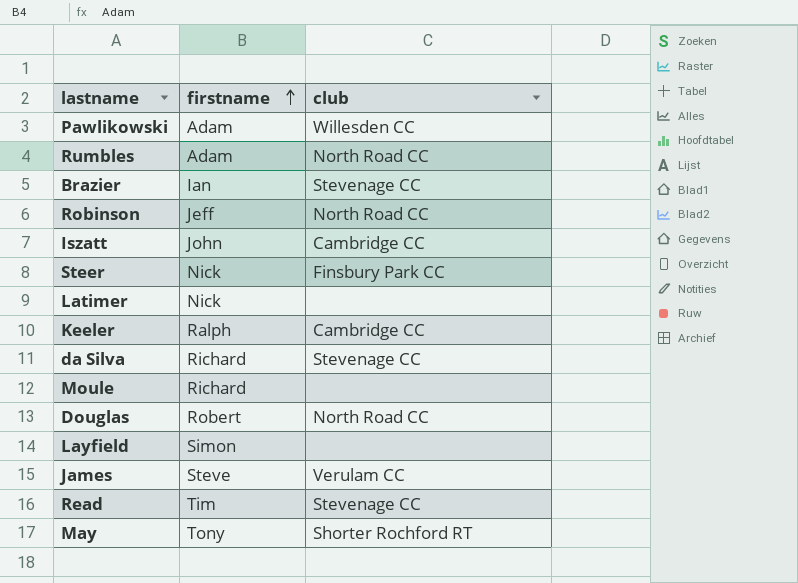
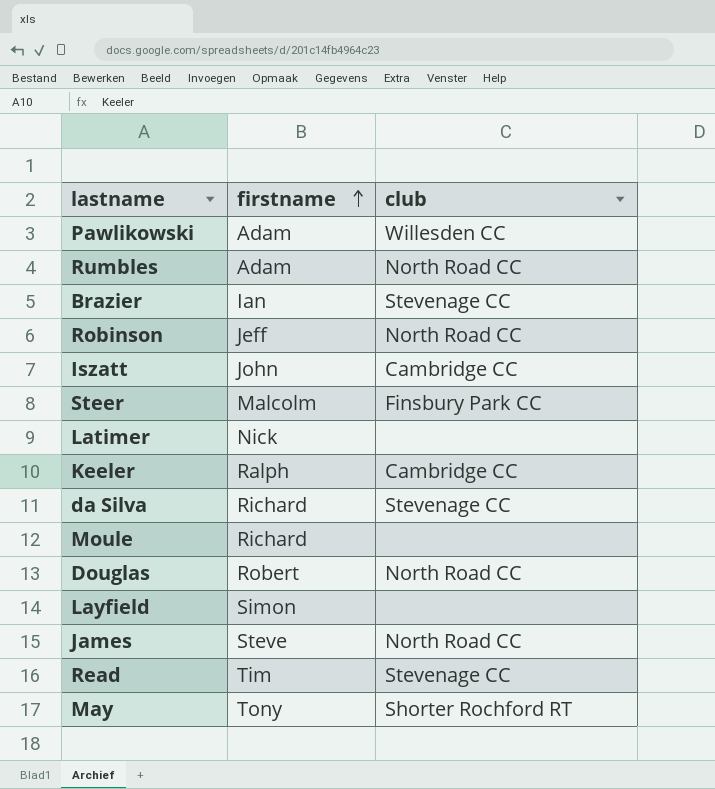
Steer | firstname: Nick -> Malcolm
James | club: Verulam CC -> North Road CC

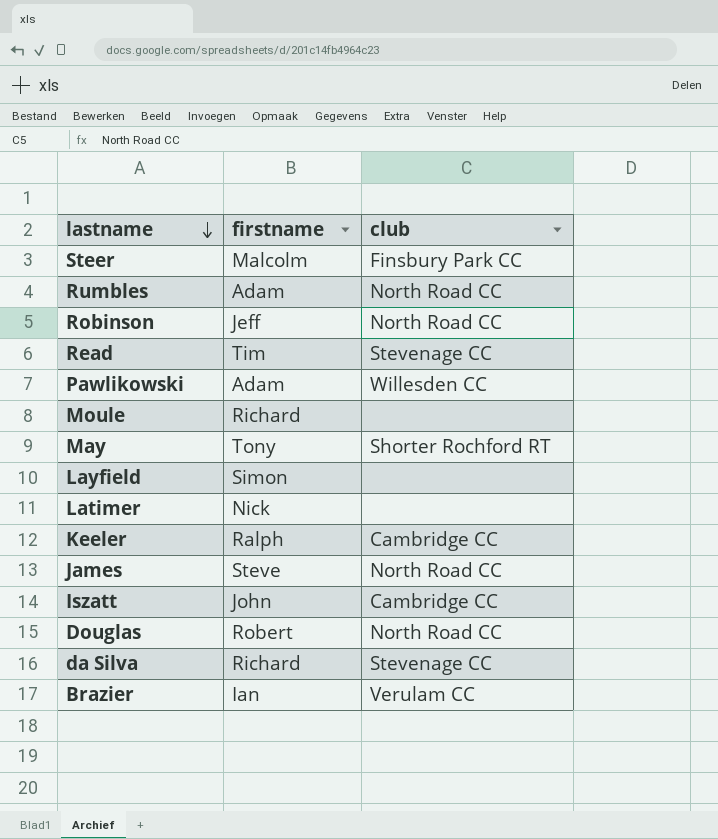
row order: firstname ascending -> lastname descending
Brazier | club: Stevenage CC -> Verulam CC

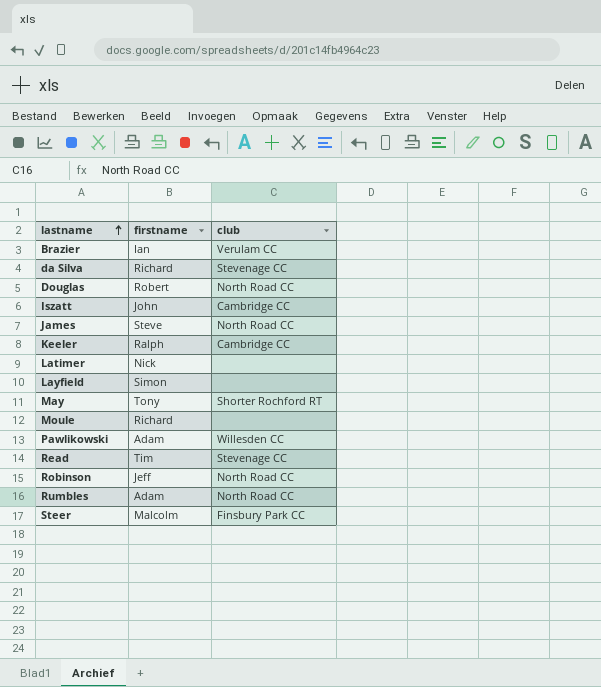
row order: lastname descending -> lastname ascending

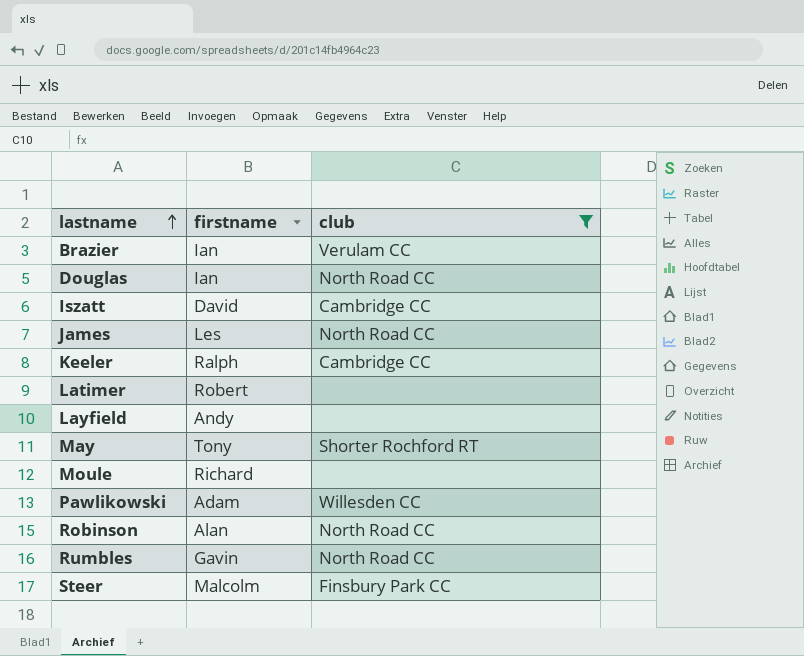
filter: none -> club != Stevenage CC
Douglas | firstname: Robert -> Ian
Iszatt | firstname: John -> David
James | firstname: Steve -> Les
Latimer | firstname: Nick -> Robert
Layfield | firstname: Simon -> Andy
Robinson | firstname: Jeff -> Alan
Rumbles | firstname: Adam -> Gavin

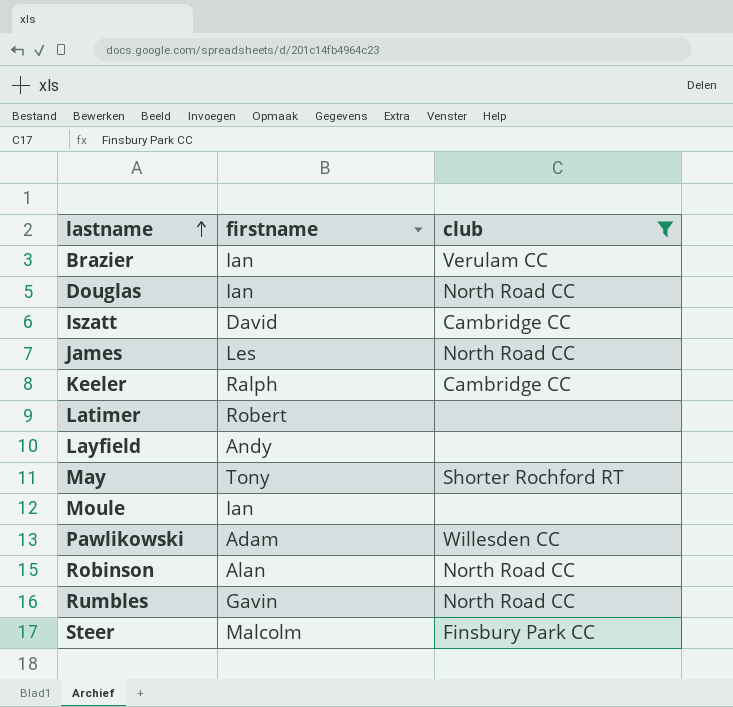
Moule | firstname: Richard -> Ian

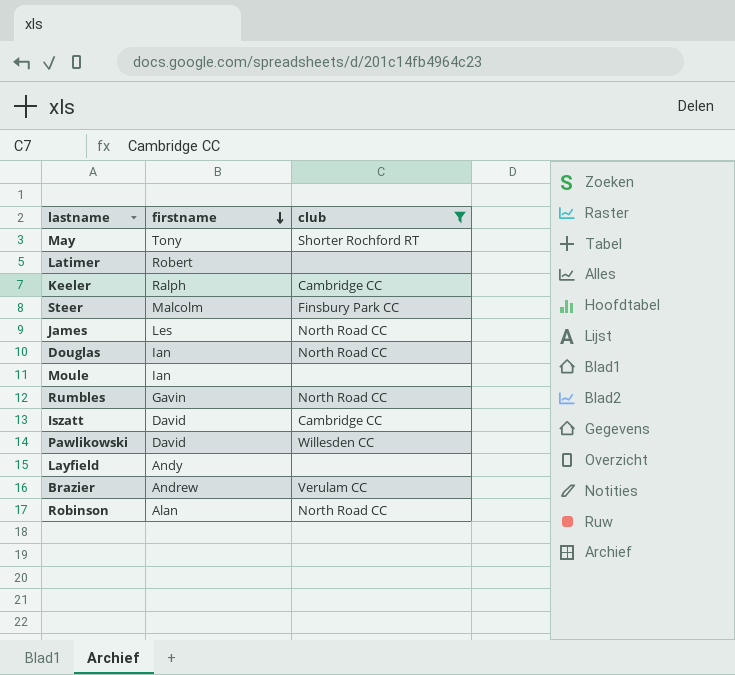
row order: lastname ascending -> firstname descending
Pawlikowski | firstname: Adam -> David
Brazier | firstname: Ian -> Andrew

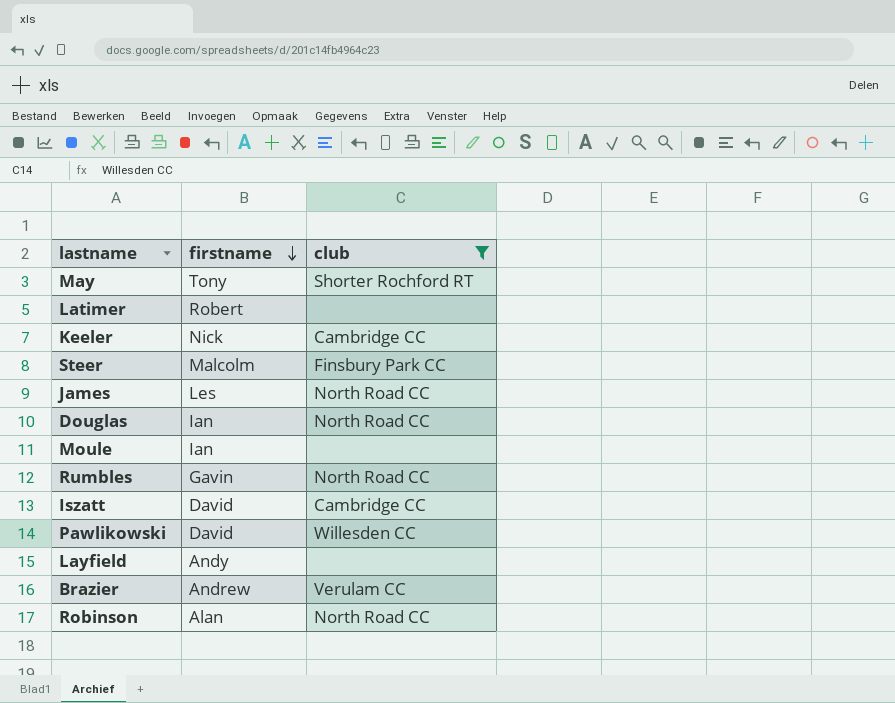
Keeler | firstname: Ralph -> Nick

